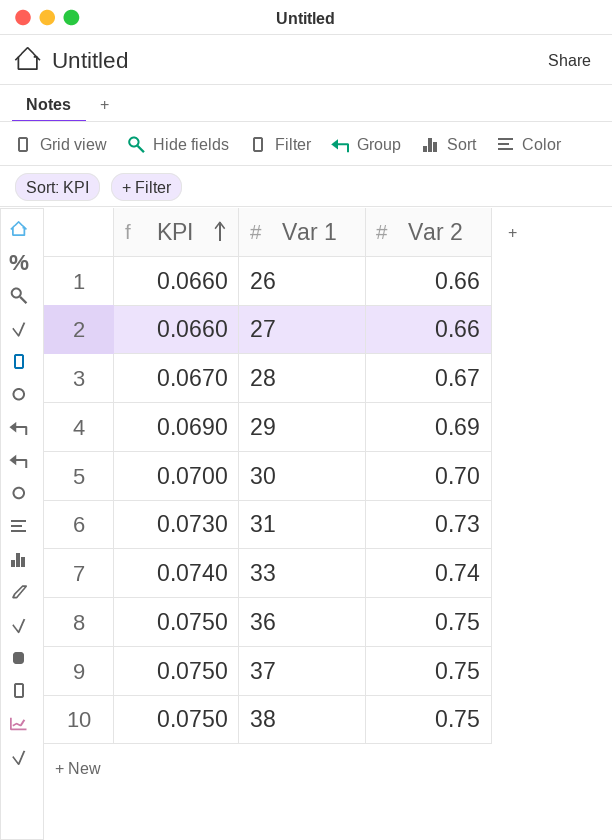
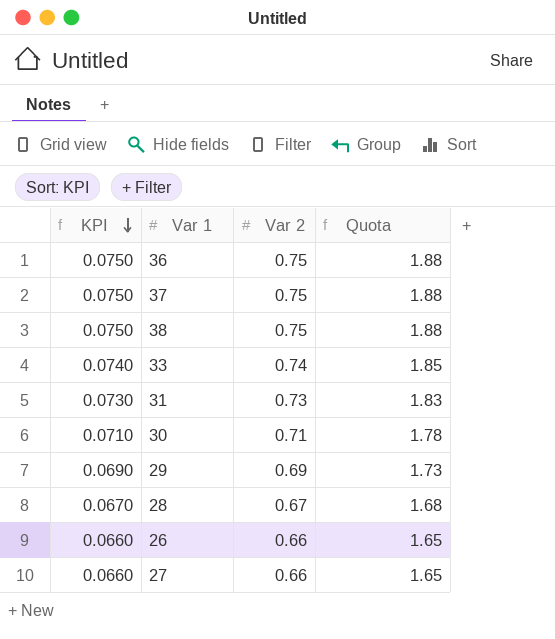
row order: KPI ascending -> KPI descending
column Quota | formula: none -> [Var 2] * 2.5
30 | KPI: 0.0700 -> 0.0710
30 | Var 2: 0.70 -> 0.71

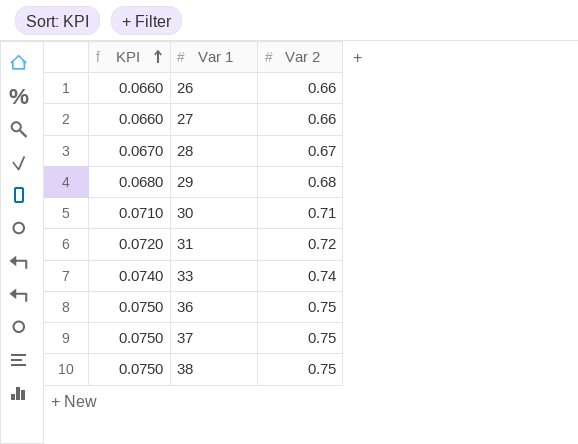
row order: KPI descending -> KPI ascending
column Quota | formula: [Var 2] * 2.5 -> none
29 | KPI: 0.0690 -> 0.0680
29 | Var 2: 0.69 -> 0.68
31 | KPI: 0.0730 -> 0.0720
31 | Var 2: 0.73 -> 0.72

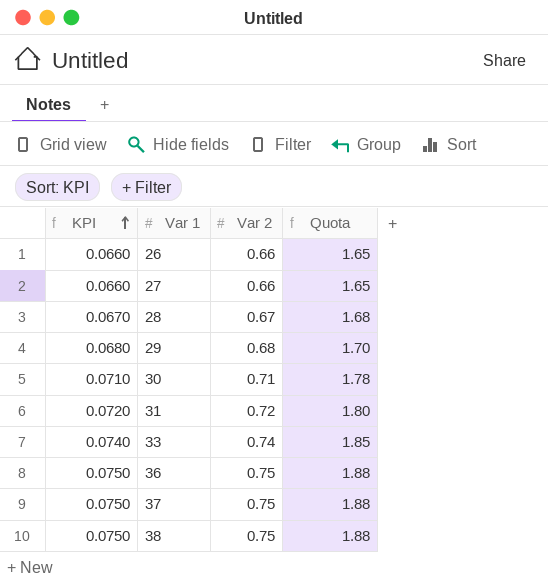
column Quota | formula: none -> [Var 2] * 2.5

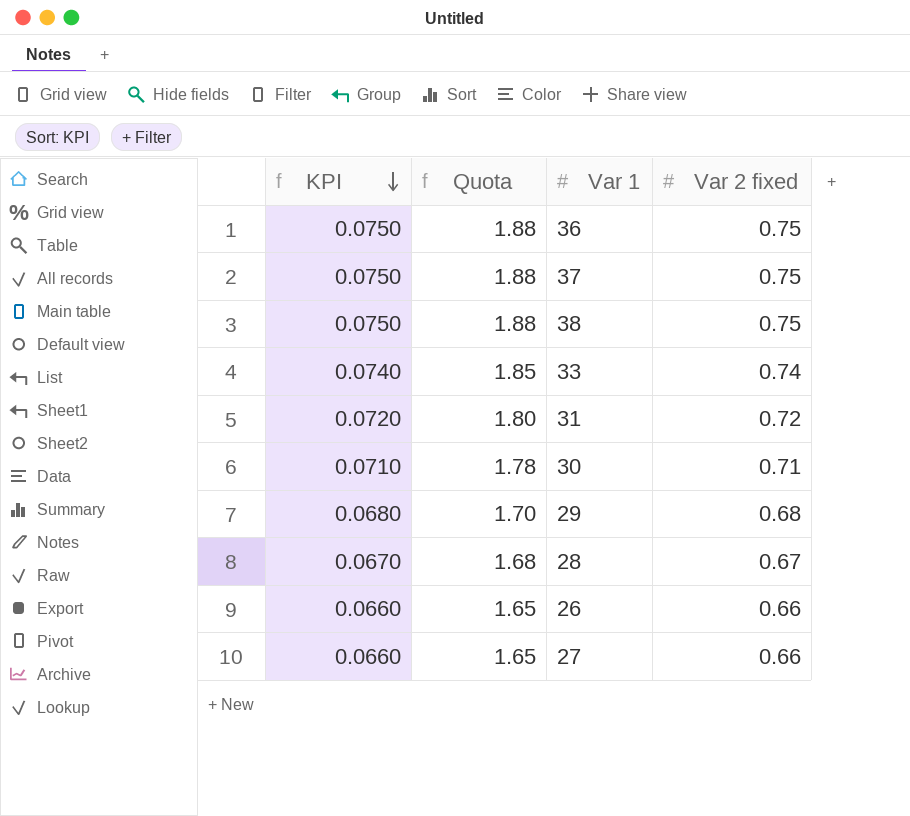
row order: KPI ascending -> KPI descending
column Quota | position: 4 -> 2
column name: Var 2 -> Var 2 fixed

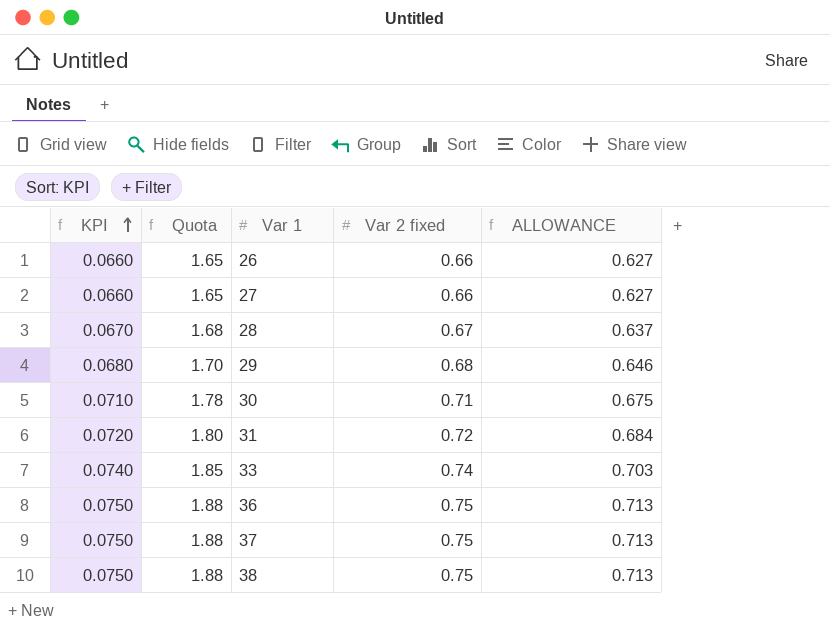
row order: KPI descending -> KPI ascending
column ALLOWANCE | formula: none -> [Var 2 fixed] * 0.95

